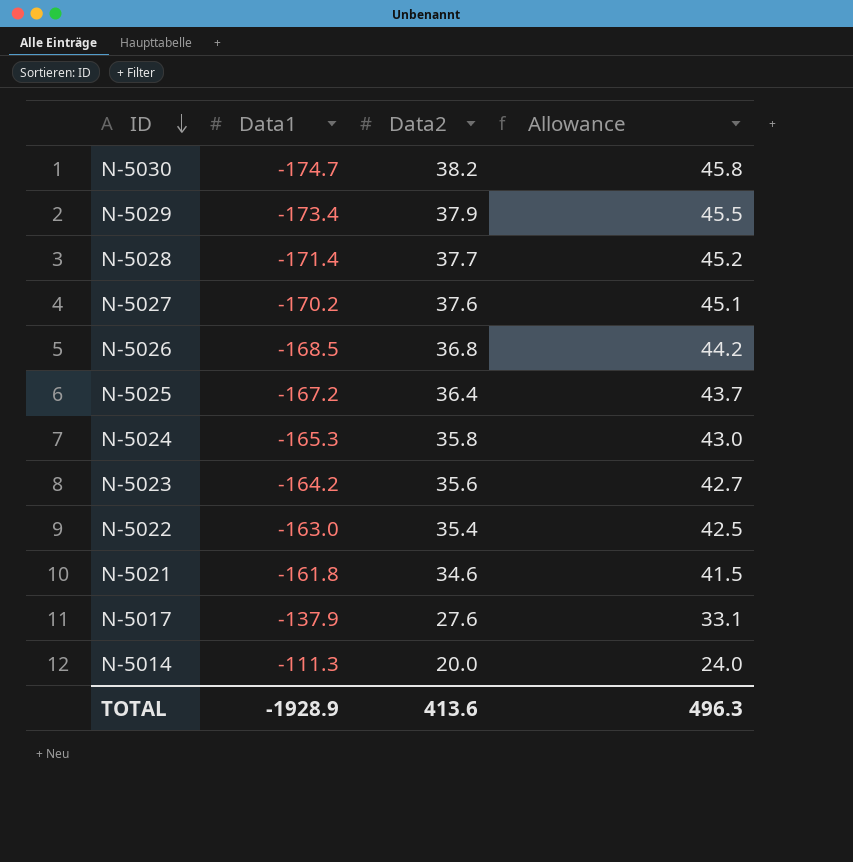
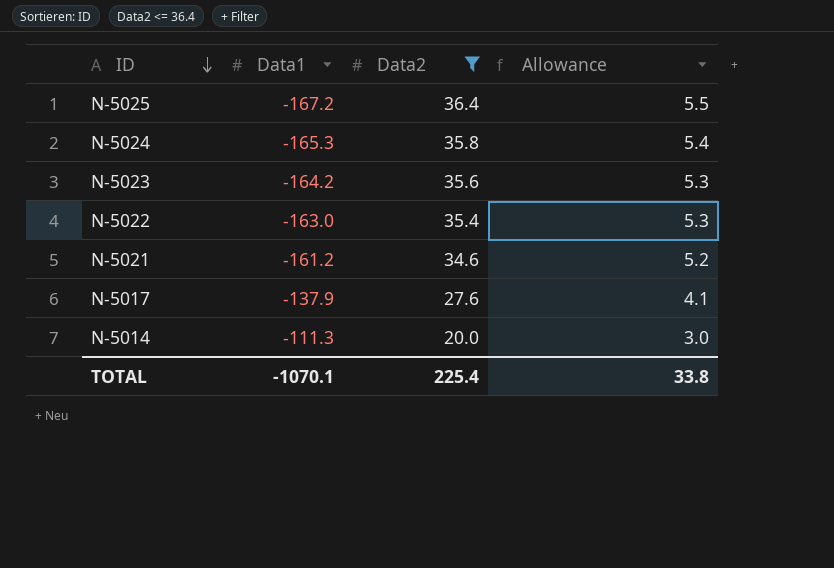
filter: none -> Data2 <= 36.4
column Allowance | formula: [Data2] * 1.2 -> [Data2] * 0.15
N-5021 | Data1: -161.8 -> -161.2
TOTAL | Data1: -1928.9 -> -1070.1
TOTAL | Data2: 413.6 -> 225.4
TOTAL | Allowance: 496.3 -> 33.8

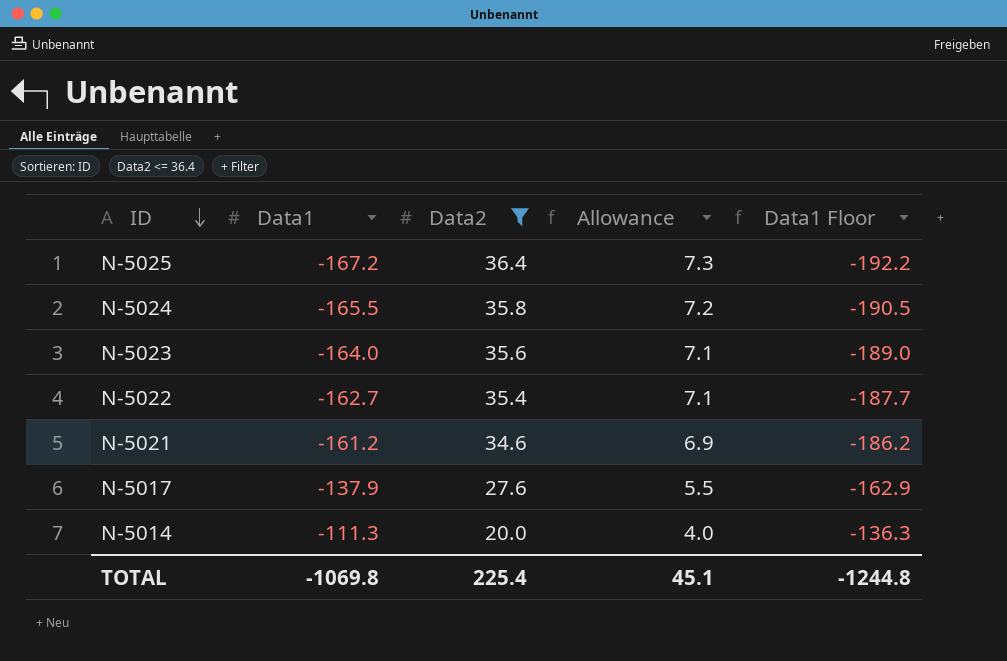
column Allowance | formula: [Data2] * 0.15 -> [Data2] * 0.2
column Data1 Floor | formula: none -> [Data1] - 25
N-5024 | Data1: -165.3 -> -165.5
N-5023 | Data1: -164.2 -> -164.0
N-5022 | Data1: -163.0 -> -162.7
TOTAL | Data1: -1070.1 -> -1069.8
TOTAL | Allowance: 33.8 -> 45.1

